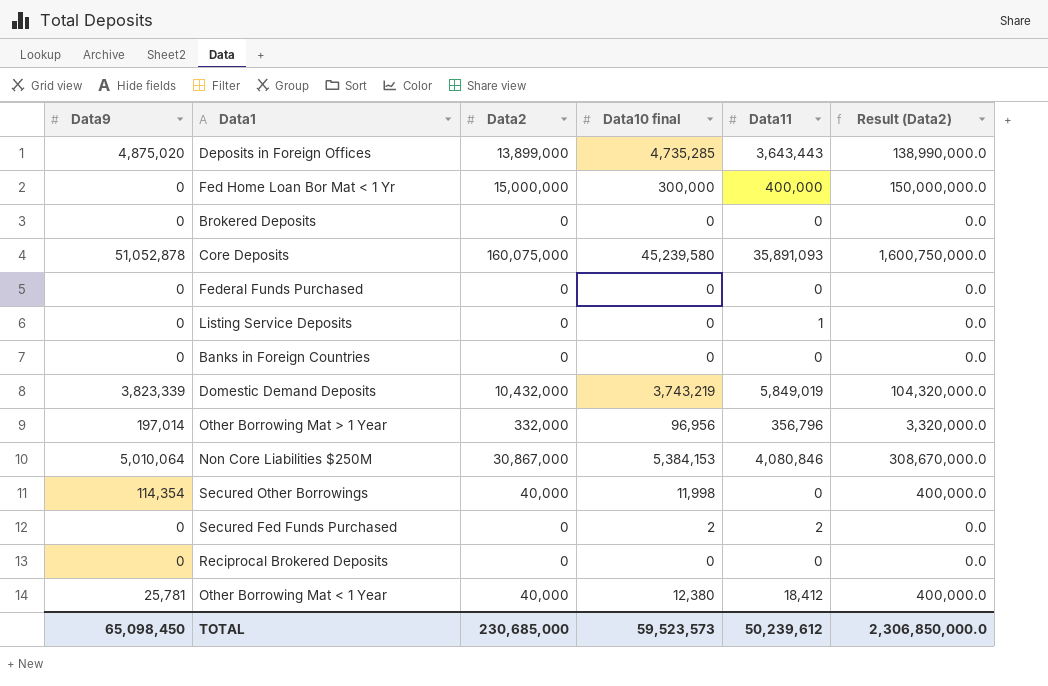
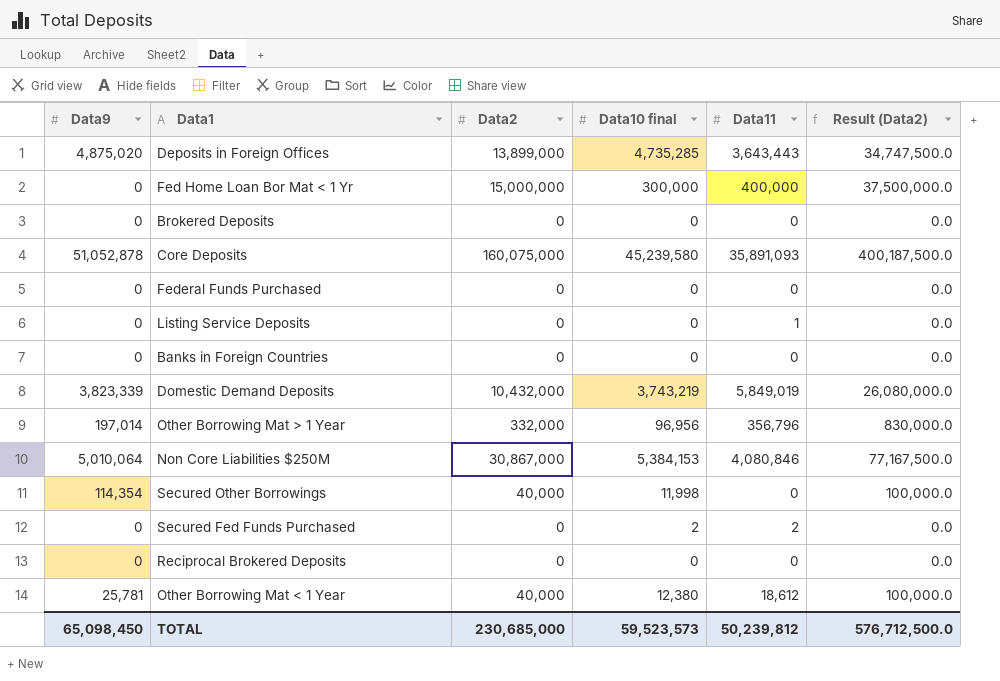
column Result (Data2) | formula: [Data2] * 10 -> [Data2] * 2.5
Other Borrowing Mat < 1 Year | Data11: 18,412 -> 18,612
TOTAL | Data11: 50,239,612 -> 50,239,812
TOTAL | Result (Data2): 2,306,850,000.0 -> 576,712,500.0

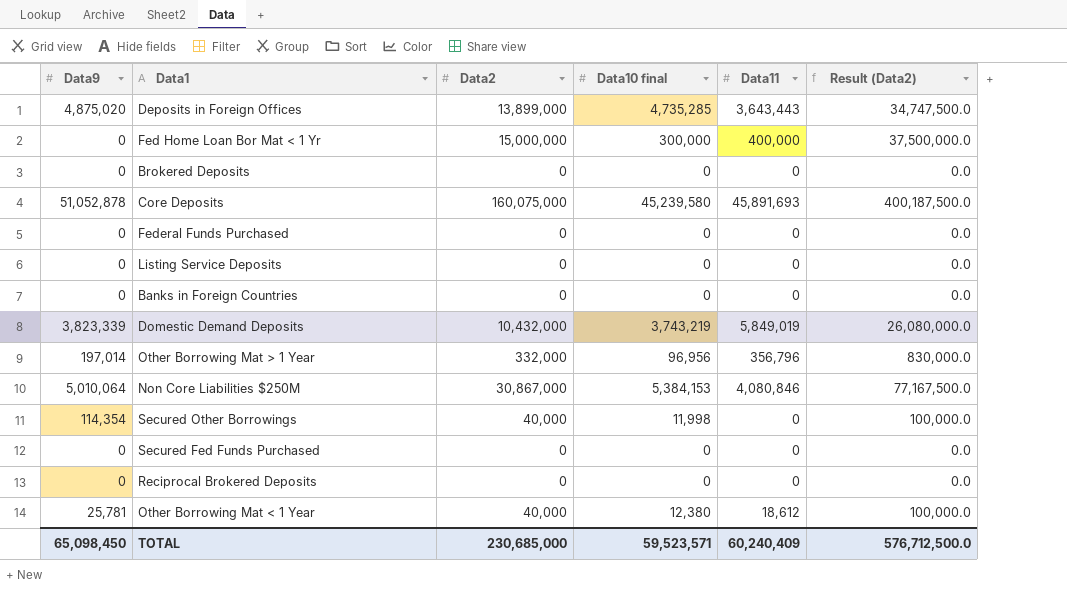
Core Deposits | Data11: 35,891,093 -> 45,891,693
Listing Service Deposits | Data11: 1 -> 0
Secured Fed Funds Purchased | Data10 final: 2 -> 0
Secured Fed Funds Purchased | Data11: 2 -> 0
TOTAL | Data10 final: 59,523,573 -> 59,523,571
TOTAL | Data11: 50,239,812 -> 60,240,409

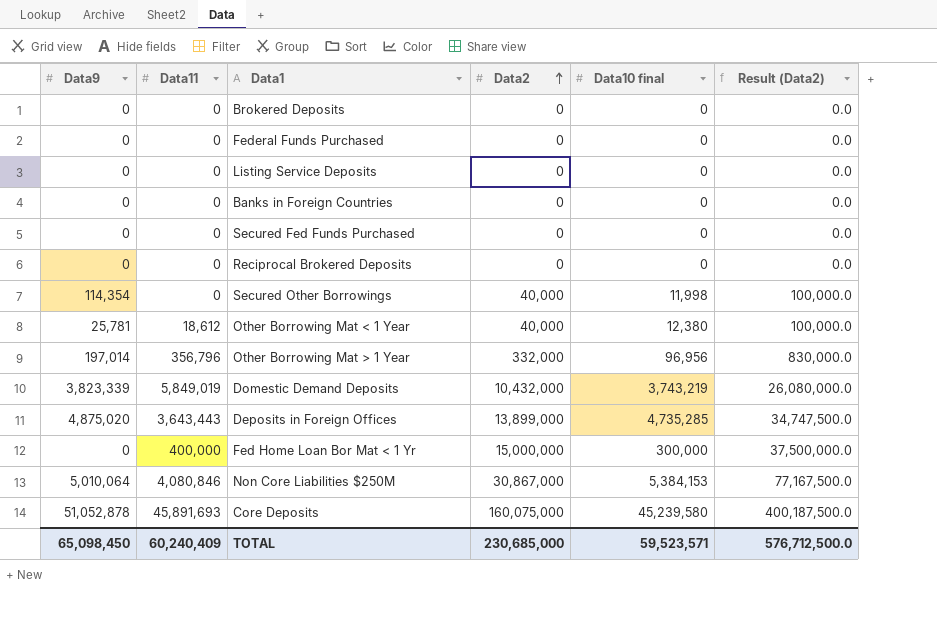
row order: none -> Data2 ascending
column Data11 | position: 5 -> 2

